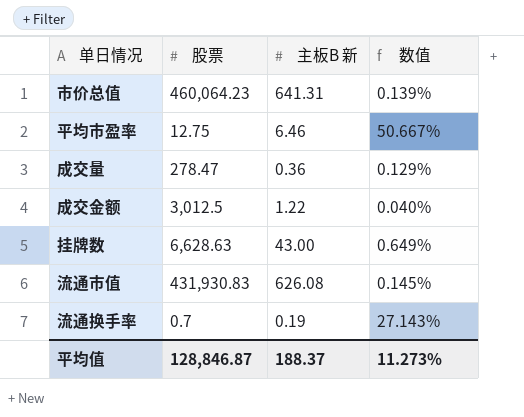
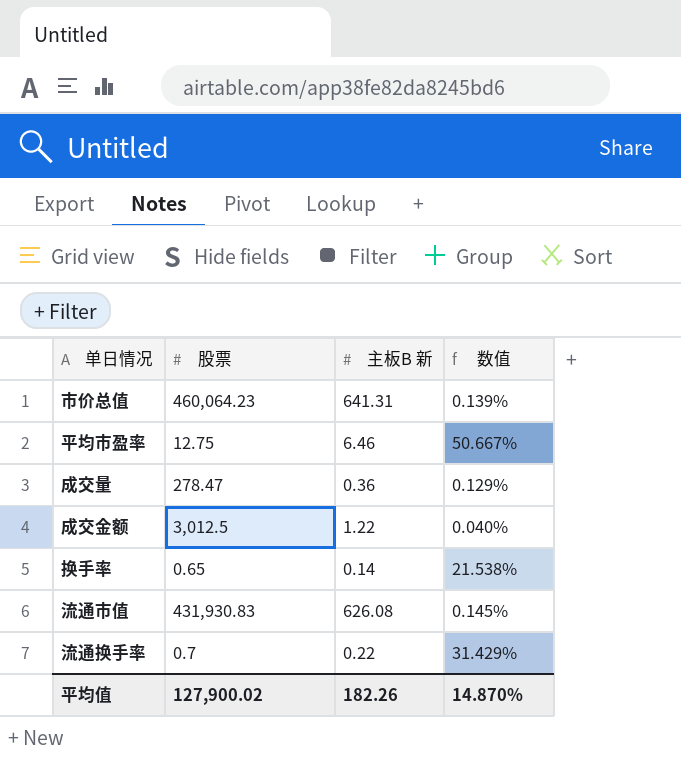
row 挂牌数: 6,628.63 | 43.00 | 0.649% -> none
row 换手率: none -> 0.65 | 0.14 | 21.538%
流通换手率 | 主板B 新: 0.19 -> 0.22
流通换手率 | 数值: 27.143% -> 31.429%
平均值 | 股票: 128,846.87 -> 127,900.02
平均值 | 主板B 新: 188.37 -> 182.26
平均值 | 数值: 11.273% -> 14.870%

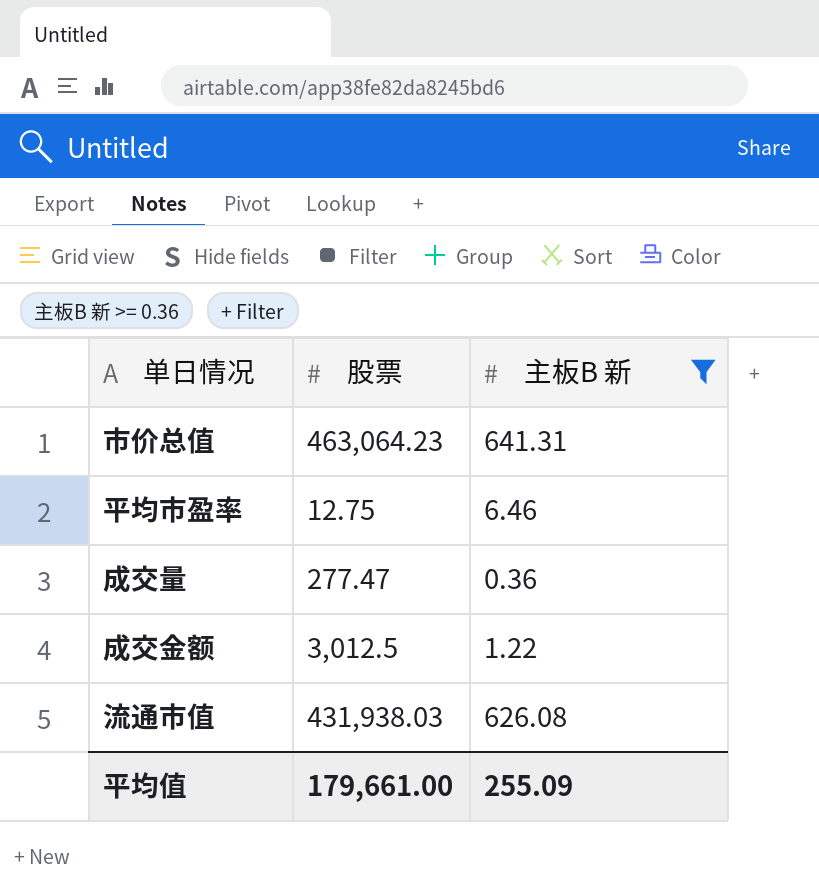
filter: none -> 主板B 新 >= 0.36
column 数值 | formula: [主板B 新] / [股票] -> none
市价总值 | 股票: 460,064.23 -> 463,064.23
成交量 | 股票: 278.47 -> 277.47
流通市值 | 股票: 431,930.83 -> 431,938.03
平均值 | 股票: 127,900.02 -> 179,661.00
平均值 | 主板B 新: 182.26 -> 255.09

